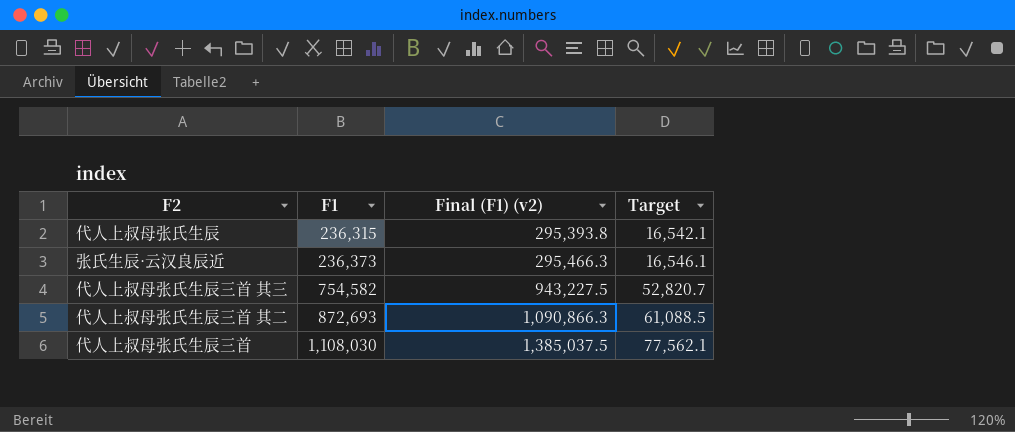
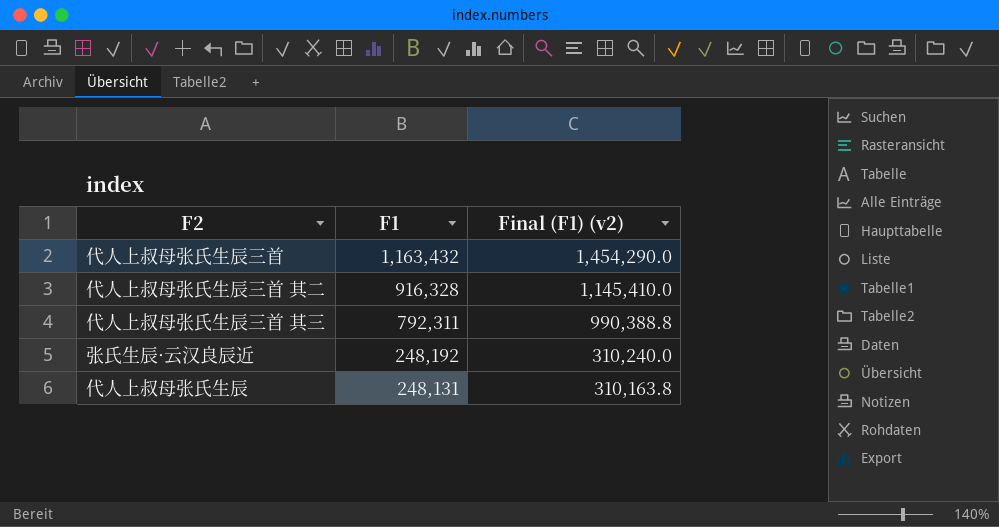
row order: F1 ascending -> F1 descending
column Target | formula: [F1] * 0.07 -> none
代人上叔母张氏生辰三首 | F1: 1,108,030 -> 1,163,432
代人上叔母张氏生辰三首 | Final (F1) (v2): 1,385,037.5 -> 1,454,290.0
代人上叔母张氏生辰三首 其二 | F1: 872,693 -> 916,328
代人上叔母张氏生辰三首 其二 | Final (F1) (v2): 1,090,866.3 -> 1,145,410.0
代人上叔母张氏生辰三首 其三 | F1: 754,582 -> 792,311
代人上叔母张氏生辰三首 其三 | Final (F1) (v2): 943,227.5 -> 990,388.8
张氏生辰·云汉良辰近 | F1: 236,373 -> 248,192
张氏生辰·云汉良辰近 | Final (F1) (v2): 295,466.3 -> 310,240.0
代人上叔母张氏生辰 | F1: 236,315 -> 248,131
代人上叔母张氏生辰 | Final (F1) (v2): 295,393.8 -> 310,163.8

